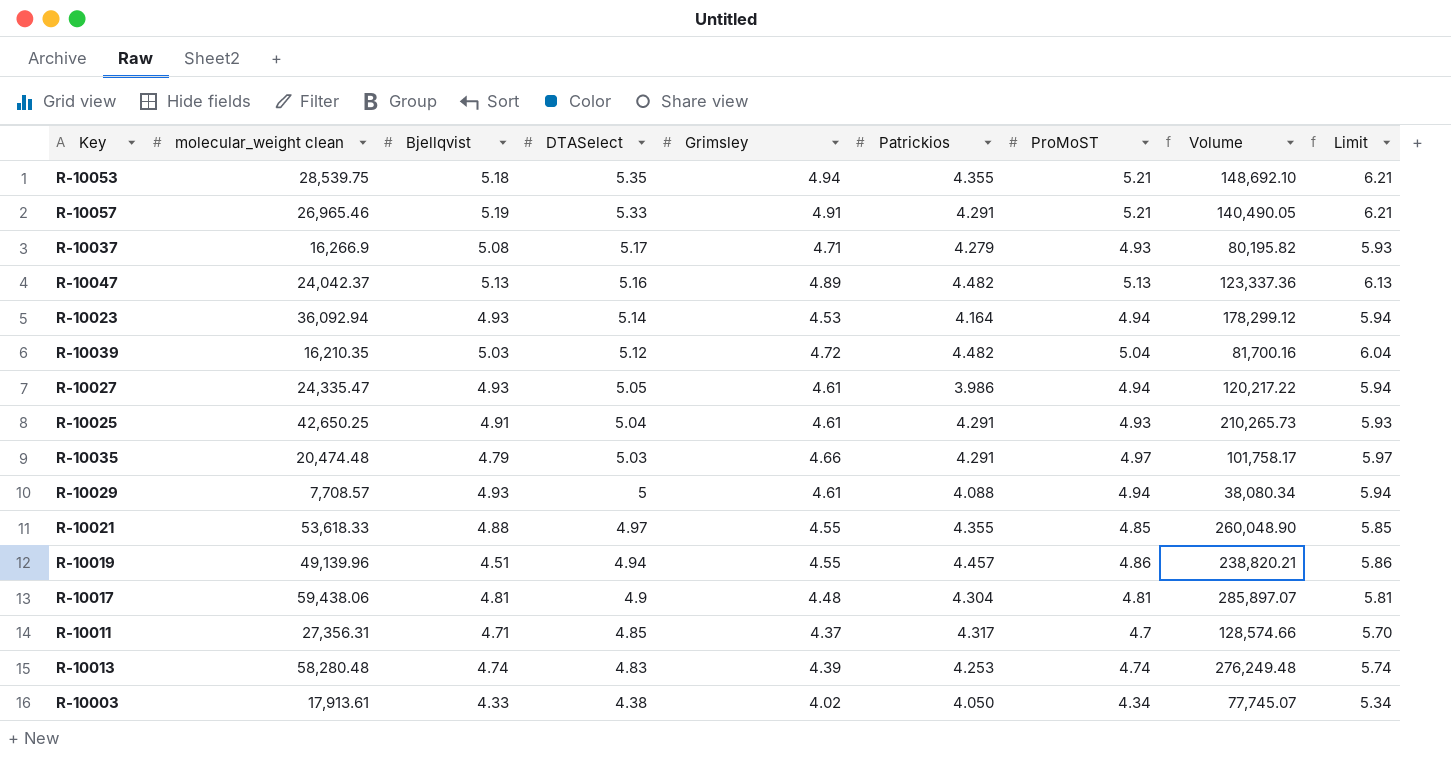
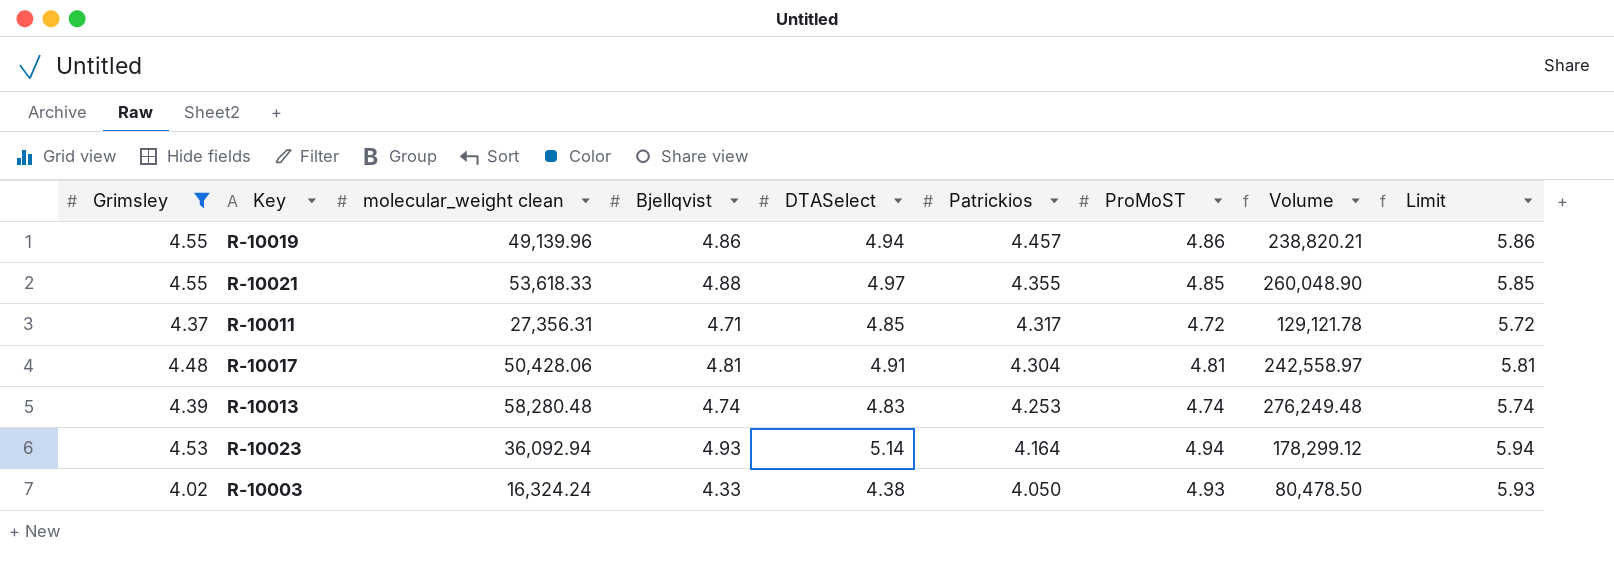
filter: none -> Grimsley <= 4.55
row order: DTASelect descending -> Patrickios descending
column Grimsley | position: 5 -> 1
R-10019 | Bjellqvist: 4.51 -> 4.86
R-10011 | ProMoST: 4.7 -> 4.72
R-10011 | Volume: 128,574.66 -> 129,121.78
R-10011 | Limit: 5.70 -> 5.72
R-10017 | molecular_weight clean: 59,438.06 -> 50,428.06
R-10017 | DTASelect: 4.9 -> 4.91
R-10017 | Volume: 285,897.07 -> 242,558.97
R-10003 | molecular_weight clean: 17,913.61 -> 16,324.24
R-10003 | ProMoST: 4.34 -> 4.93
R-10003 | Volume: 77,745.07 -> 80,478.50
R-10003 | Limit: 5.34 -> 5.93

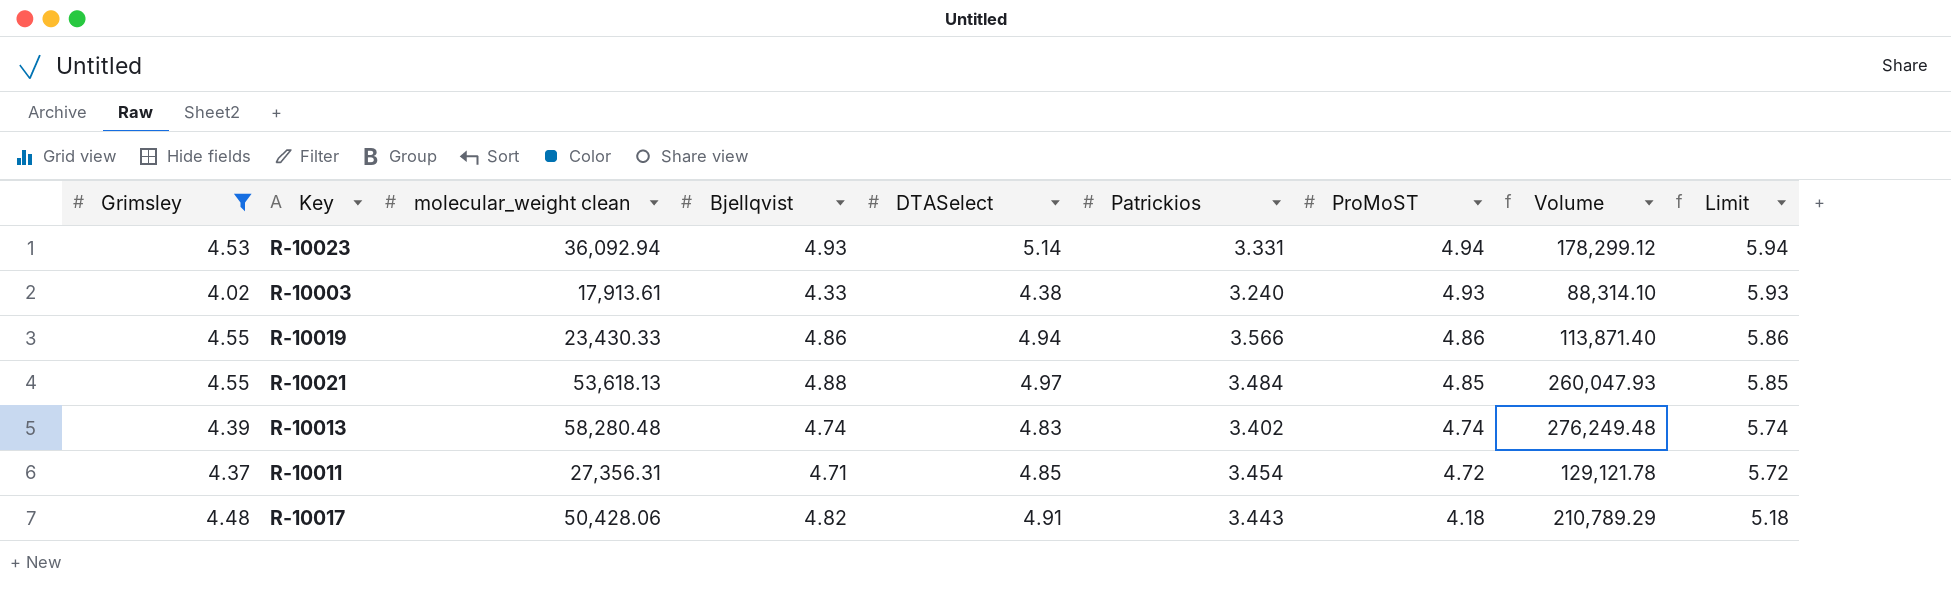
row order: Patrickios descending -> ProMoST descending
R-10023 | Patrickios: 4.164 -> 3.331
R-10003 | molecular_weight clean: 16,324.24 -> 17,913.61
R-10003 | Patrickios: 4.050 -> 3.240
R-10003 | Volume: 80,478.50 -> 88,314.10
R-10019 | molecular_weight clean: 49,139.96 -> 23,430.33
R-10019 | Patrickios: 4.457 -> 3.566
R-10019 | Volume: 238,820.21 -> 113,871.40
R-10021 | molecular_weight clean: 53,618.33 -> 53,618.13
R-10021 | Patrickios: 4.355 -> 3.484
R-10021 | Volume: 260,048.90 -> 260,047.93
R-10013 | Patrickios: 4.253 -> 3.402
R-10011 | Patrickios: 4.317 -> 3.454
R-10017 | Bjellqvist: 4.81 -> 4.82
R-10017 | Patrickios: 4.304 -> 3.443
R-10017 | ProMoST: 4.81 -> 4.18
R-10017 | Volume: 242,558.97 -> 210,789.29
R-10017 | Limit: 5.81 -> 5.18

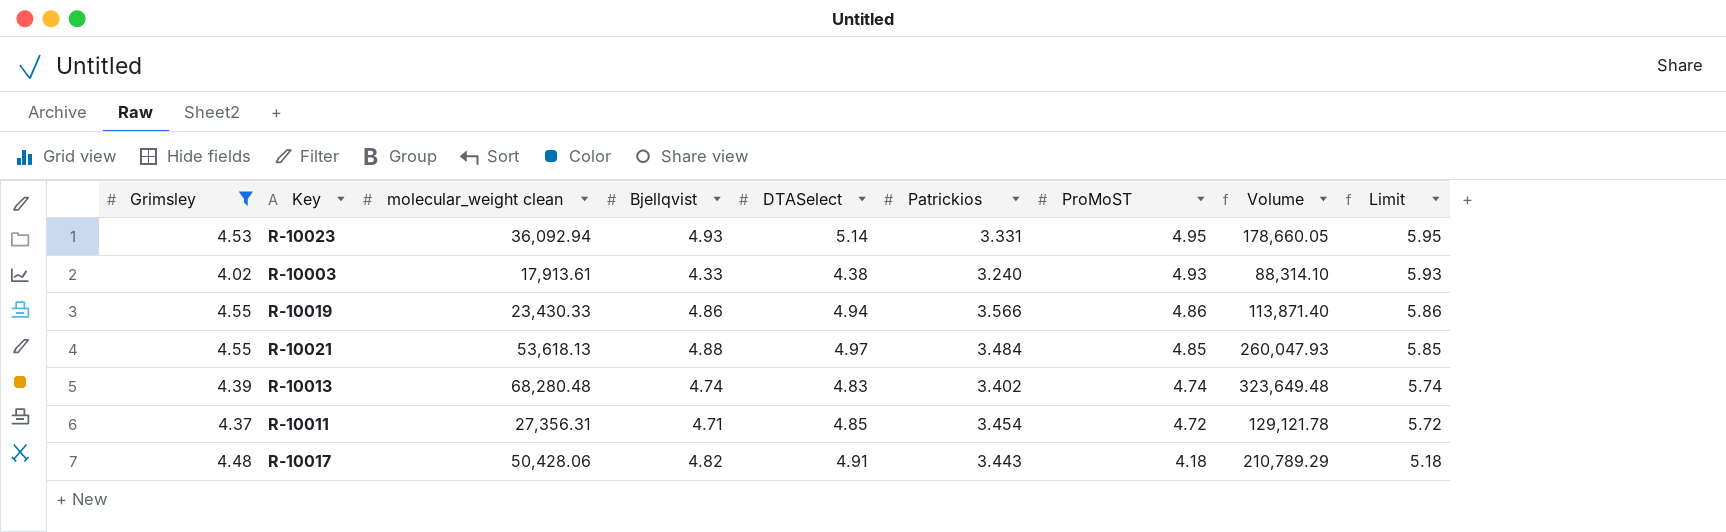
R-10023 | ProMoST: 4.94 -> 4.95
R-10023 | Volume: 178,299.12 -> 178,660.05
R-10023 | Limit: 5.94 -> 5.95
R-10013 | molecular_weight clean: 58,280.48 -> 68,280.48
R-10013 | Volume: 276,249.48 -> 323,649.48

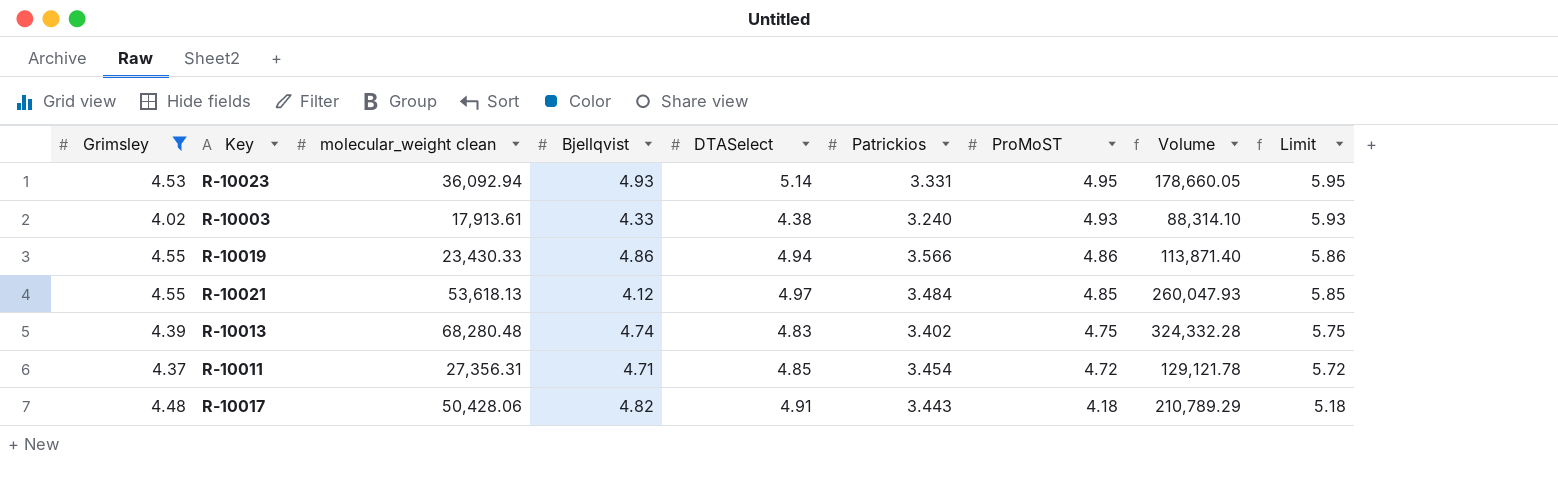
R-10021 | Bjellqvist: 4.88 -> 4.12
R-10013 | ProMoST: 4.74 -> 4.75
R-10013 | Volume: 323,649.48 -> 324,332.28
R-10013 | Limit: 5.74 -> 5.75

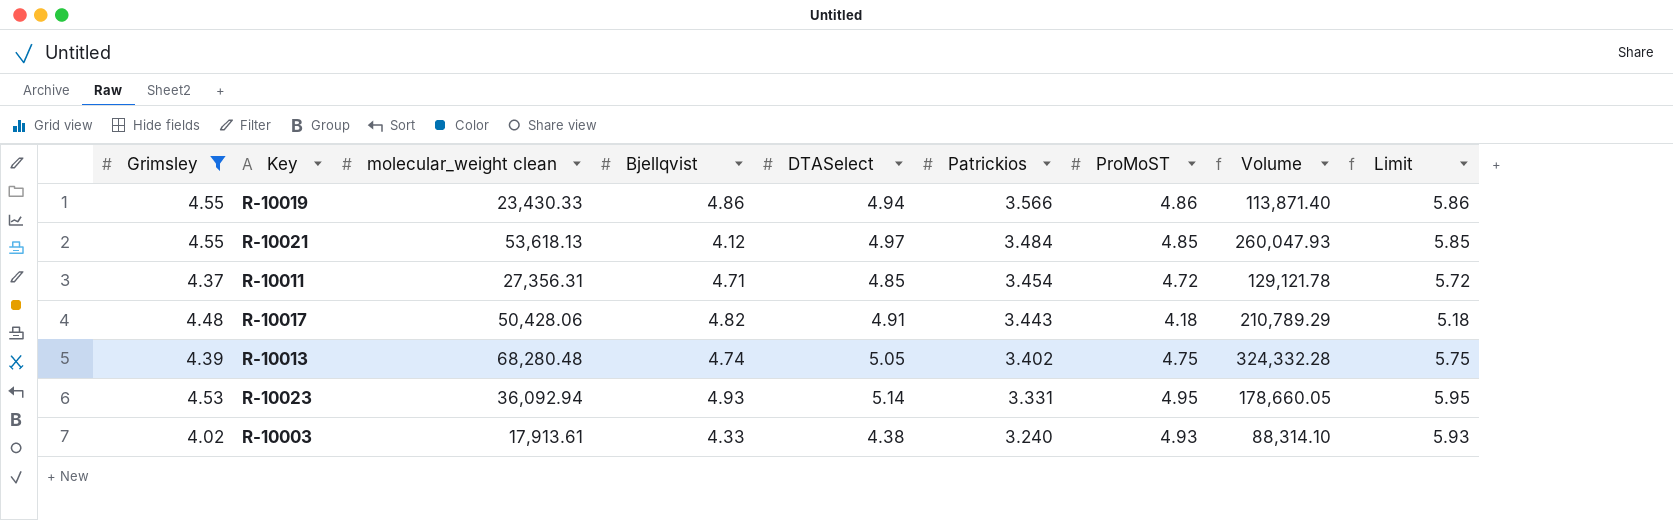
row order: ProMoST descending -> Patrickios descending
R-10013 | DTASelect: 4.83 -> 5.05

